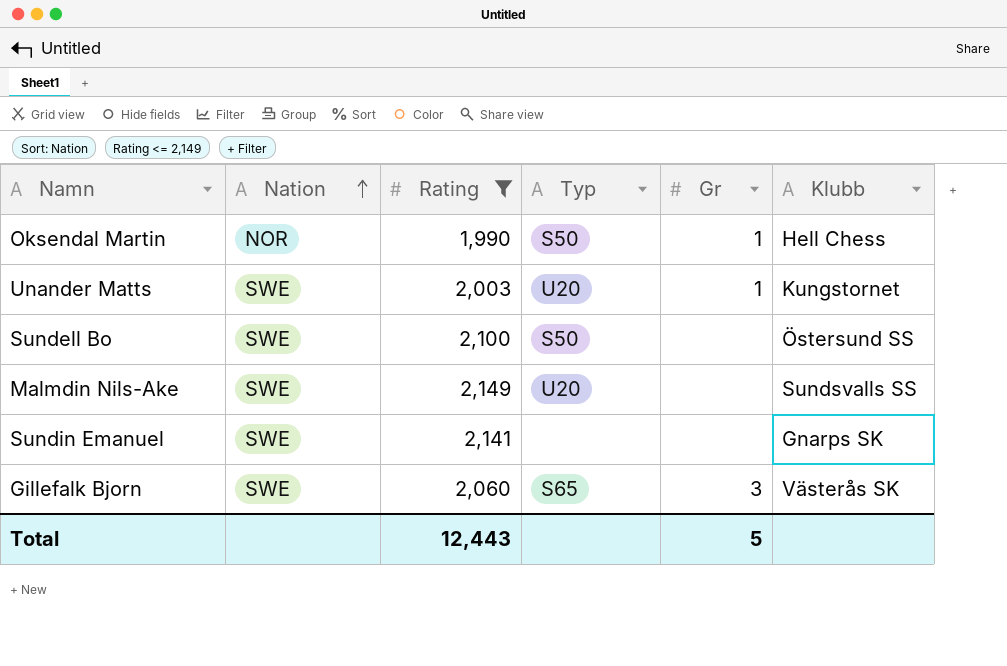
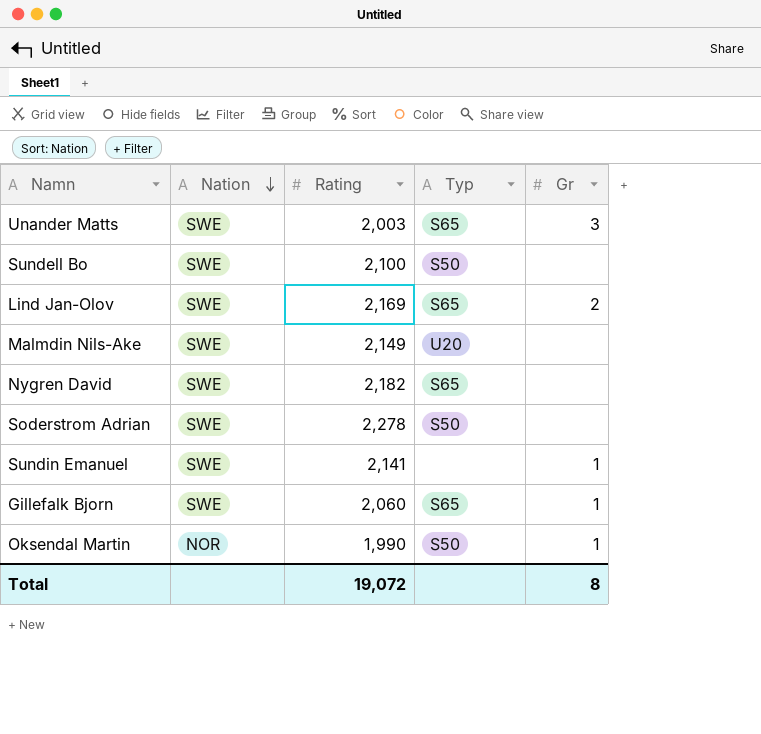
filter: Rating <= 2,149 -> none
row order: Nation ascending -> Nation descending
column Klubb | position: 6 -> none
Unander Matts | Typ: U20 -> S65
Unander Matts | Gr: 1 -> 3
Sundin Emanuel | Gr: none -> 1
Gillefalk Bjorn | Gr: 3 -> 1
Total | Rating: 12,443 -> 19,072
Total | Gr: 5 -> 8

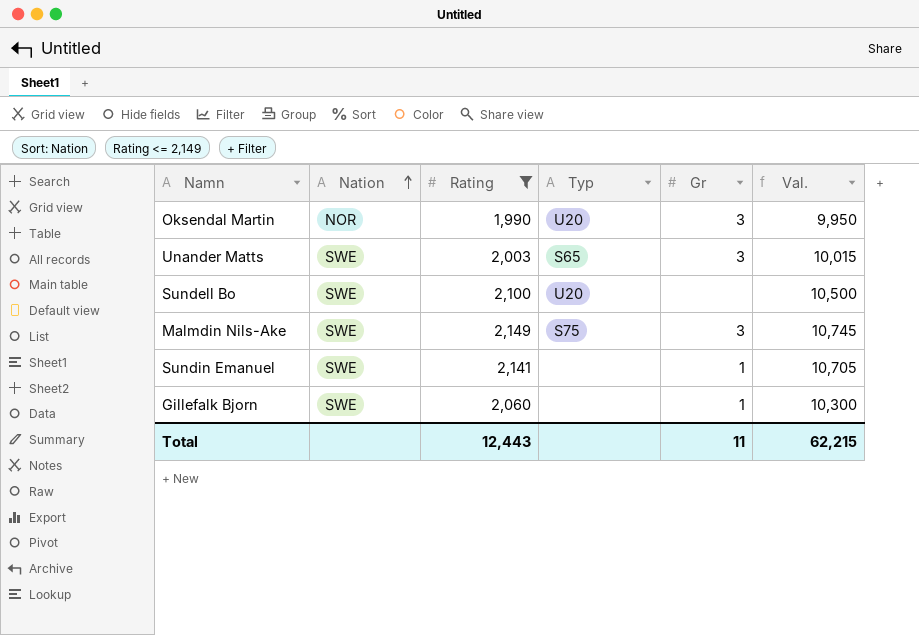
filter: none -> Rating <= 2,149
row order: Nation descending -> Nation ascending
column Val. | formula: none -> [Rating] * 5
Oksendal Martin | Typ: S50 -> U20
Oksendal Martin | Gr: 1 -> 3
Sundell Bo | Typ: S50 -> U20
Malmdin Nils-Ake | Typ: U20 -> S75
Malmdin Nils-Ake | Gr: none -> 3
Gillefalk Bjorn | Typ: S65 -> none
Total | Rating: 19,072 -> 12,443
Total | Gr: 8 -> 11

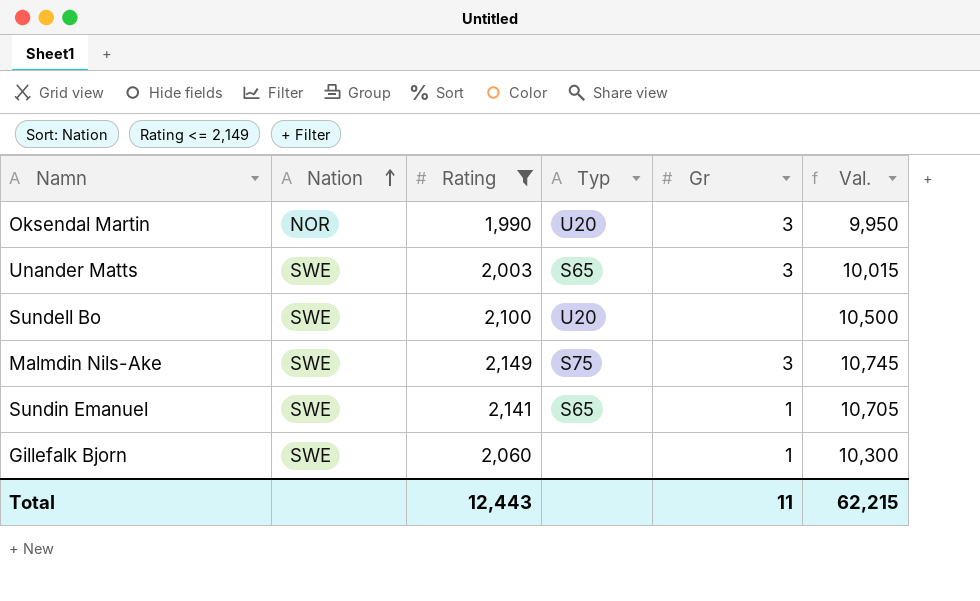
Sundin Emanuel | Typ: none -> S65

